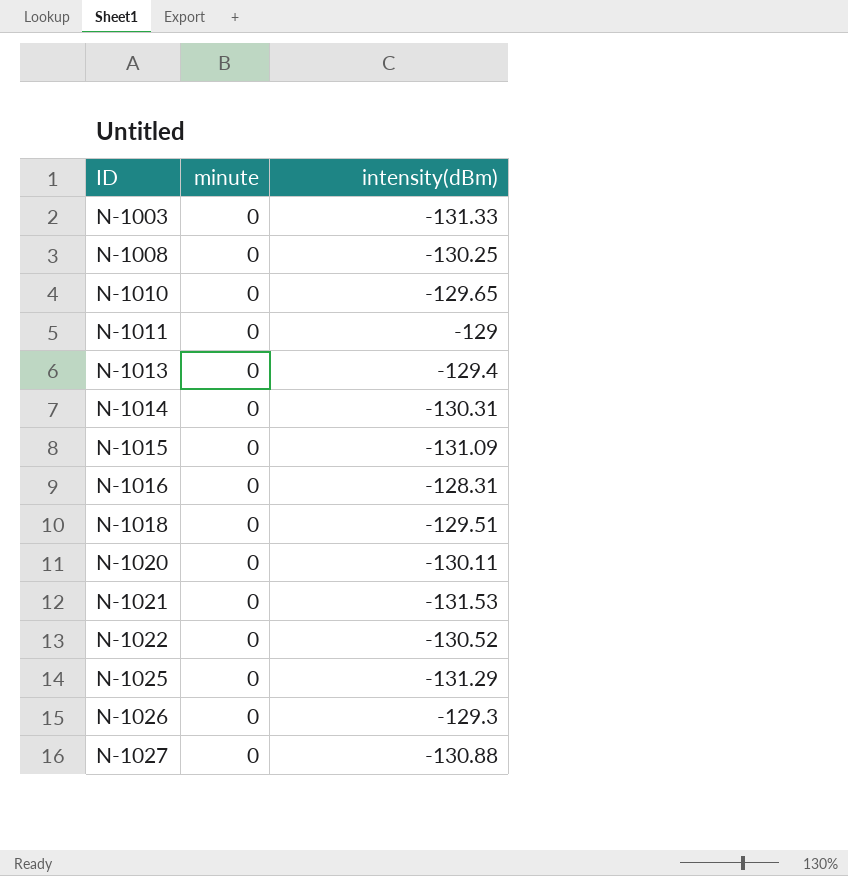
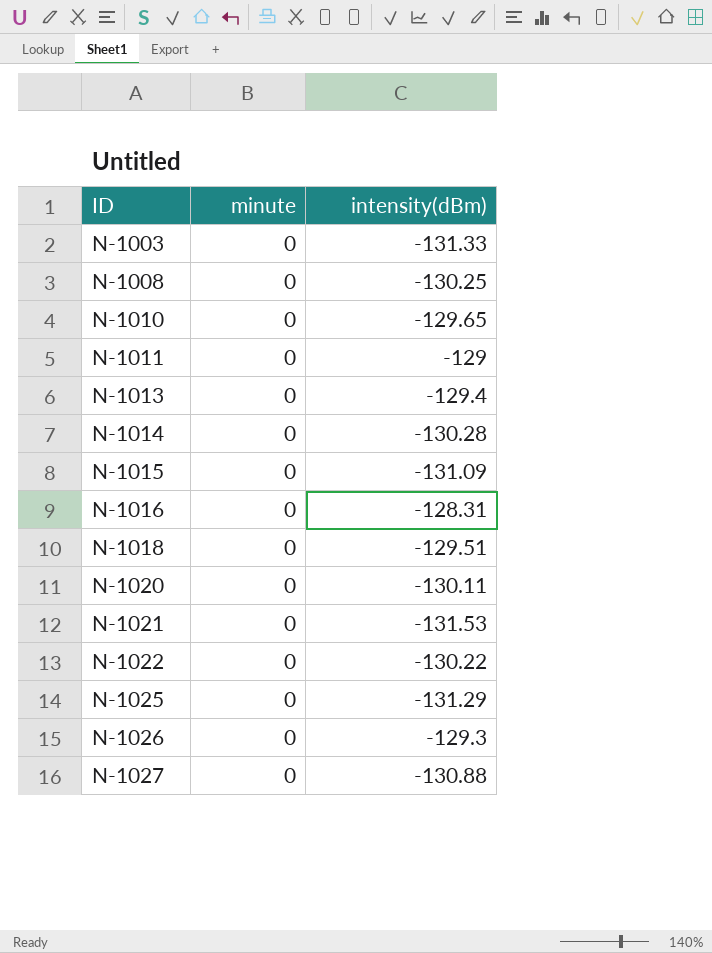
N-1014 | intensity(dBm): -130.31 -> -130.28
N-1022 | intensity(dBm): -130.52 -> -130.22

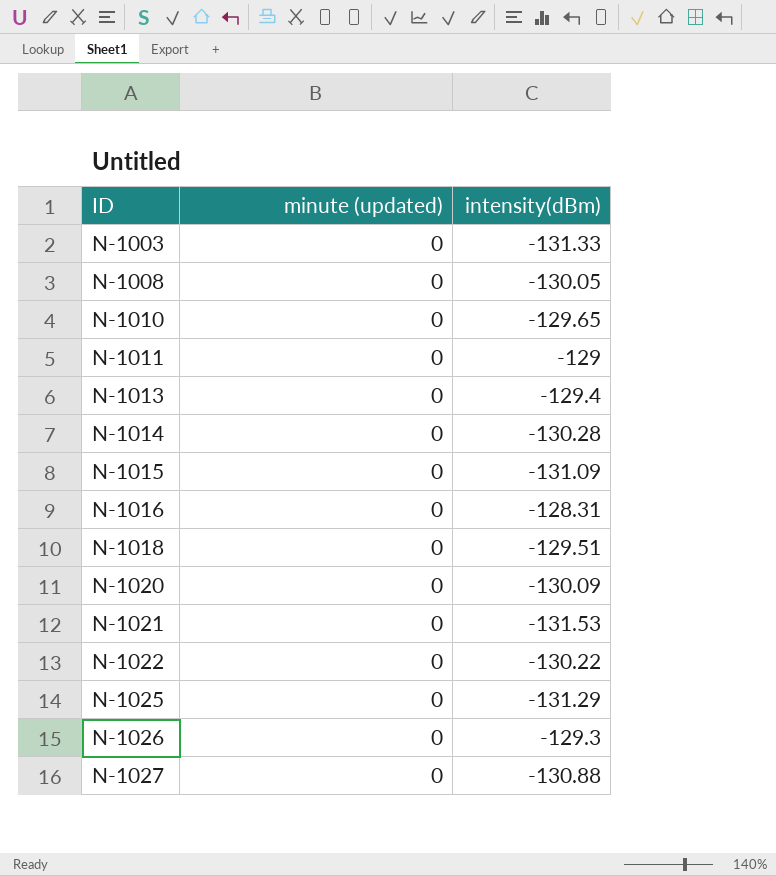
column name: minute -> minute (updated)
N-1008 | intensity(dBm): -130.25 -> -130.05
N-1020 | intensity(dBm): -130.11 -> -130.09

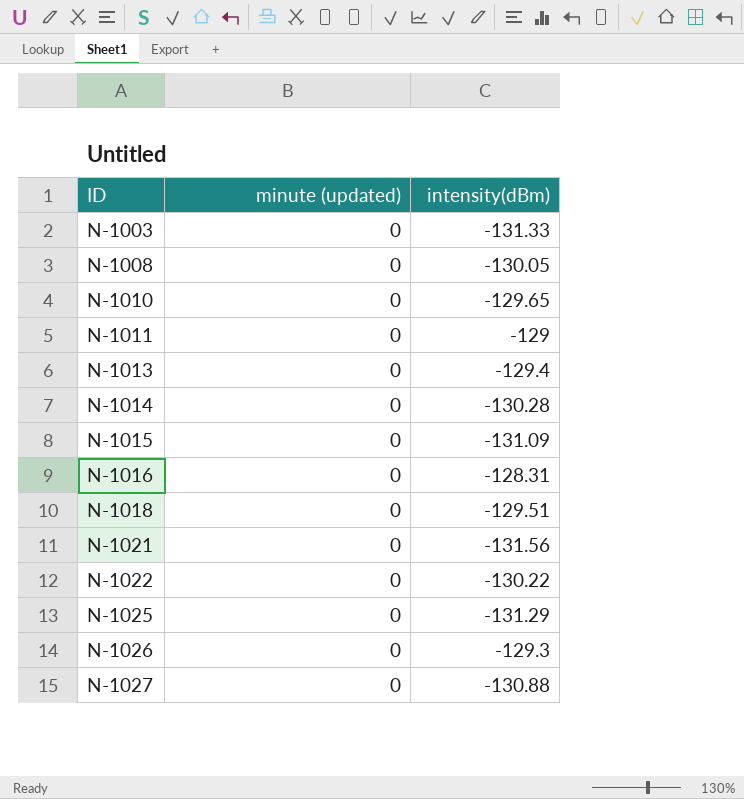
row N-1020: 0 | -130.09 -> none
N-1021 | intensity(dBm): -131.53 -> -131.56

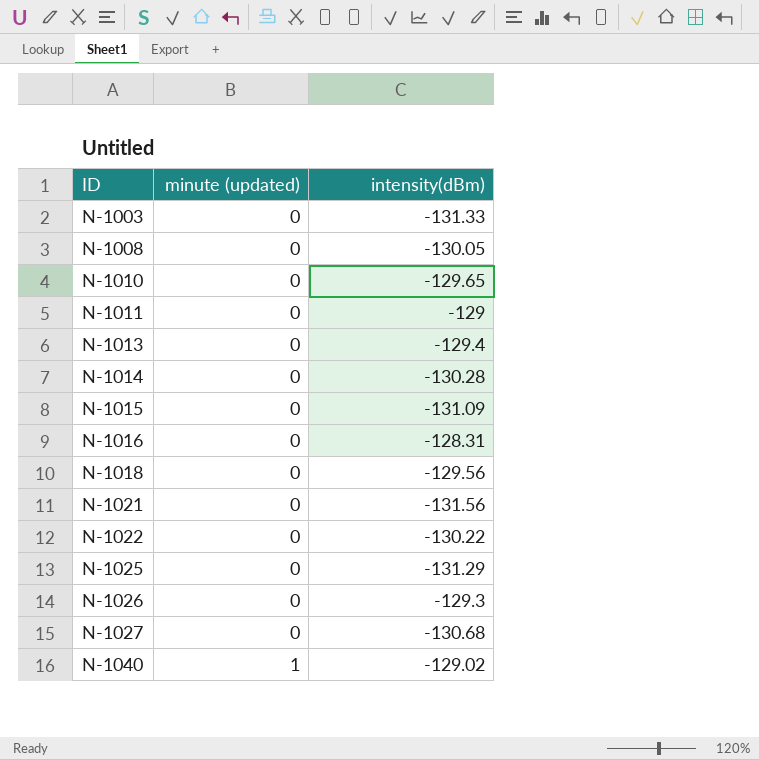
N-1018 | intensity(dBm): -129.51 -> -129.56
N-1027 | intensity(dBm): -130.88 -> -130.68
row N-1040: none -> 1 | -129.02

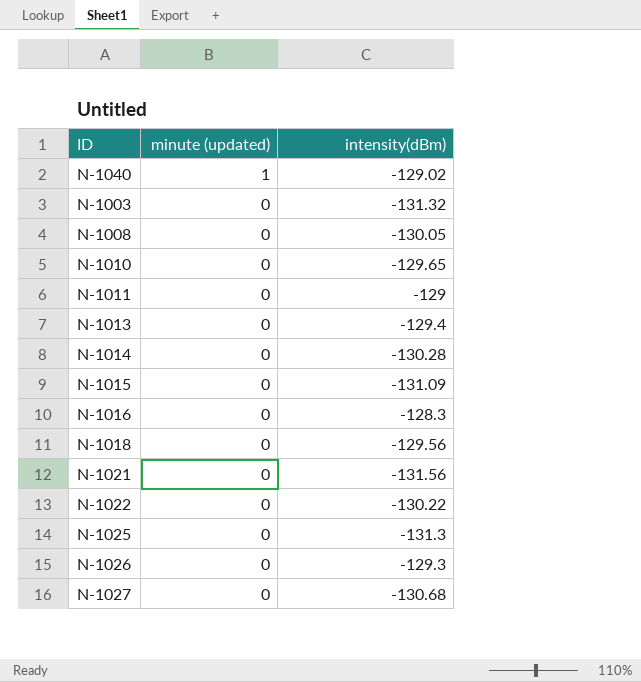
row order: ID ascending -> minute (updated) descending
N-1003 | intensity(dBm): -131.33 -> -131.32
N-1016 | intensity(dBm): -128.31 -> -128.3
N-1025 | intensity(dBm): -131.29 -> -131.3

